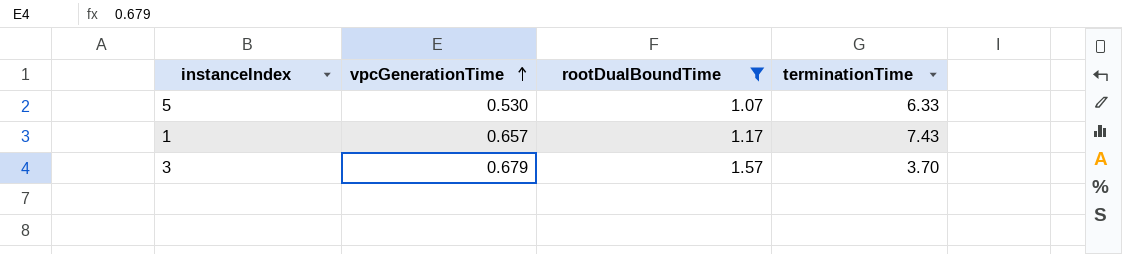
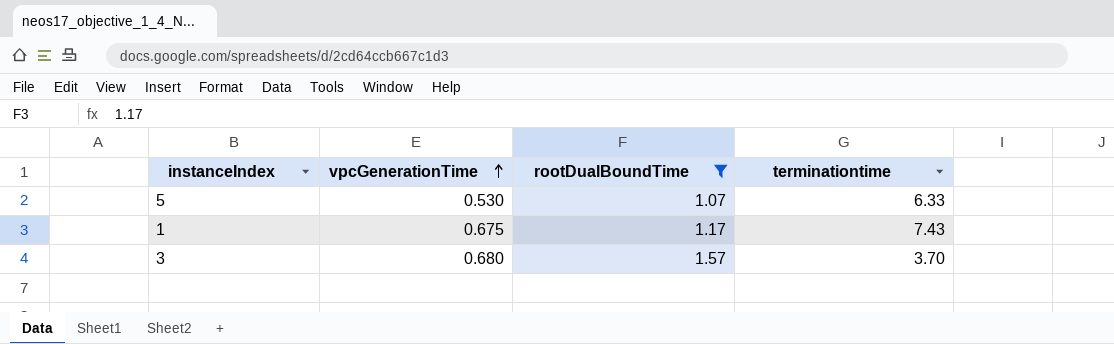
column name: terminationTime -> terminationtime
1 | vpcGenerationTime: 0.657 -> 0.675
3 | vpcGenerationTime: 0.679 -> 0.680

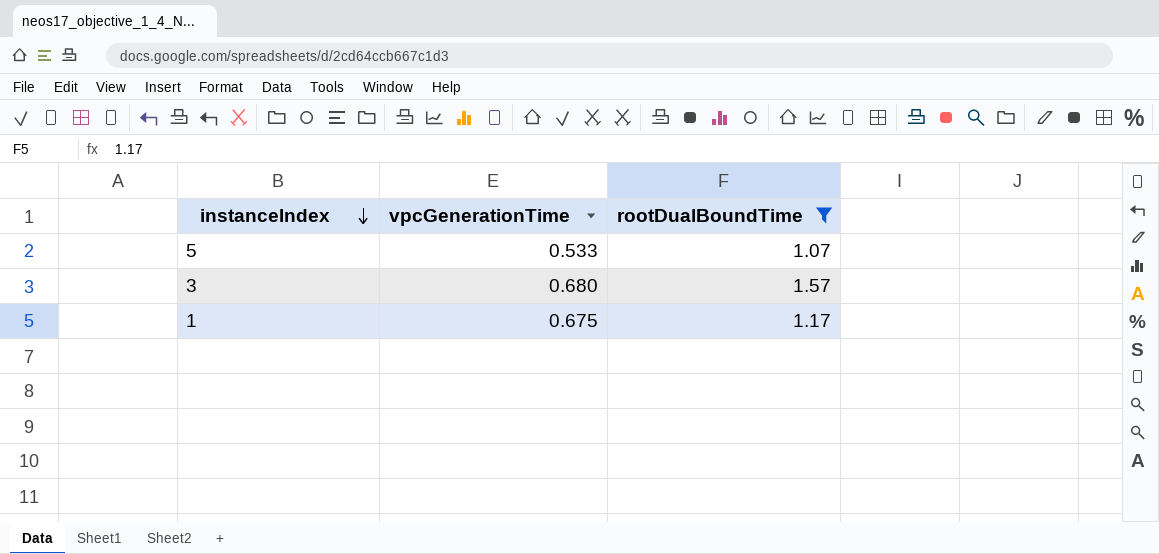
row order: vpcGenerationTime ascending -> instanceIndex descending
column terminationtime | position: 4 -> none
5 | vpcGenerationTime: 0.530 -> 0.533

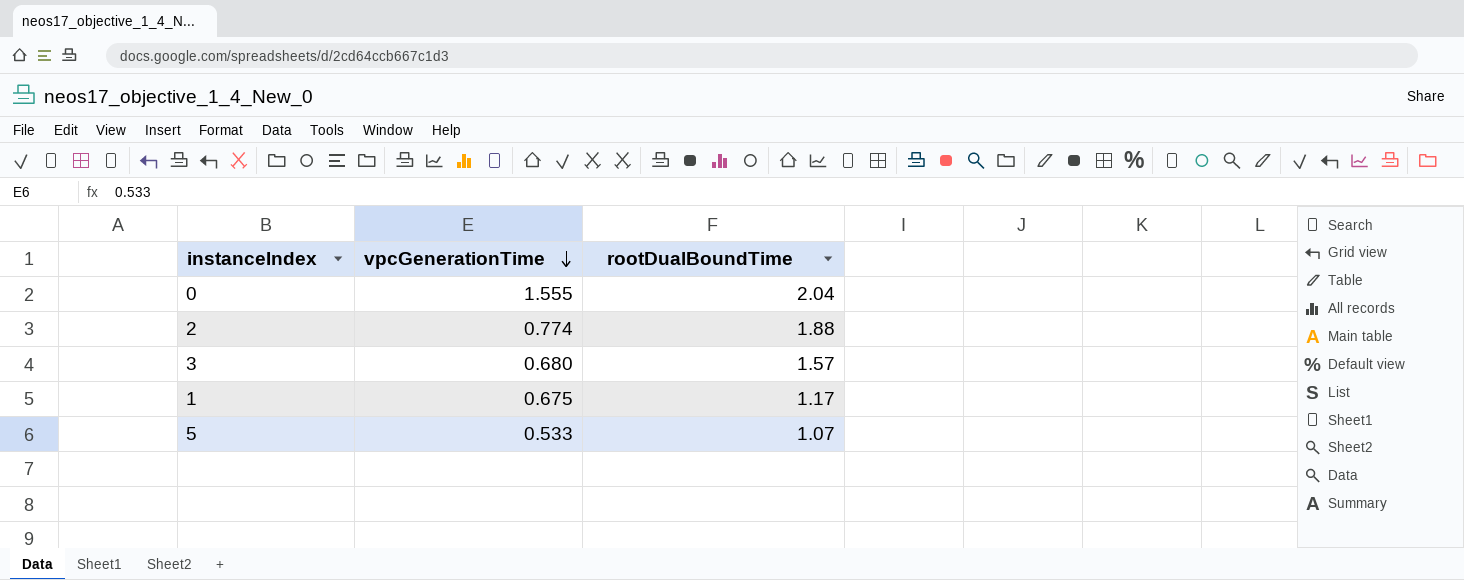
filter: rootDualBoundTime <= 1.57 -> none
row order: instanceIndex descending -> vpcGenerationTime descending

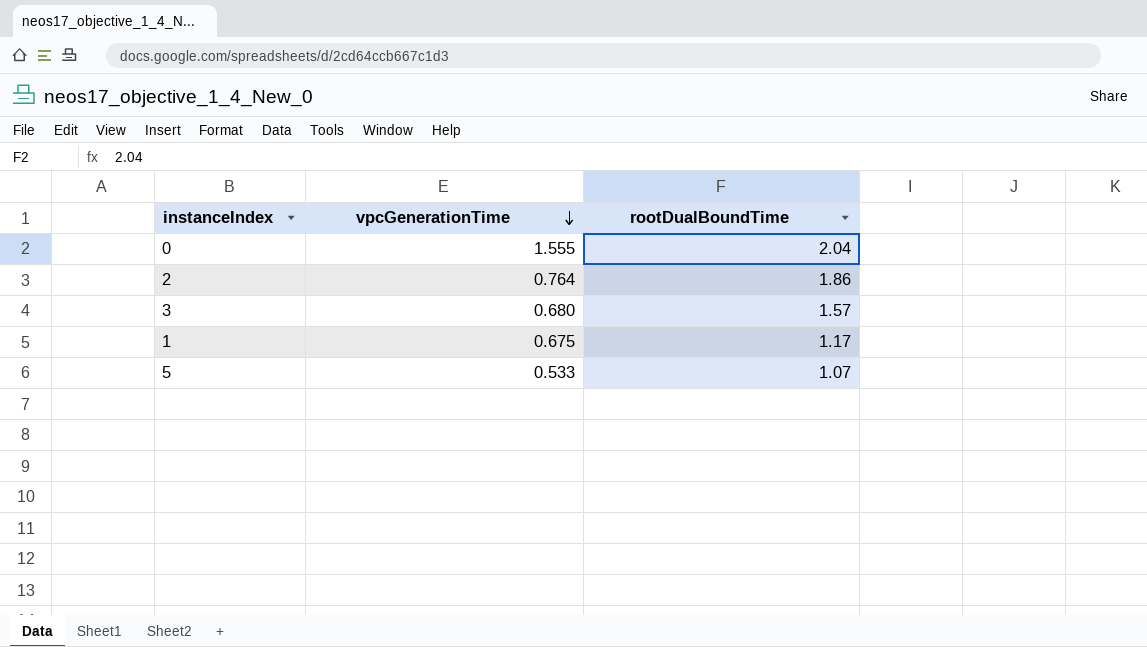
2 | vpcGenerationTime: 0.774 -> 0.764
2 | rootDualBoundTime: 1.88 -> 1.86

